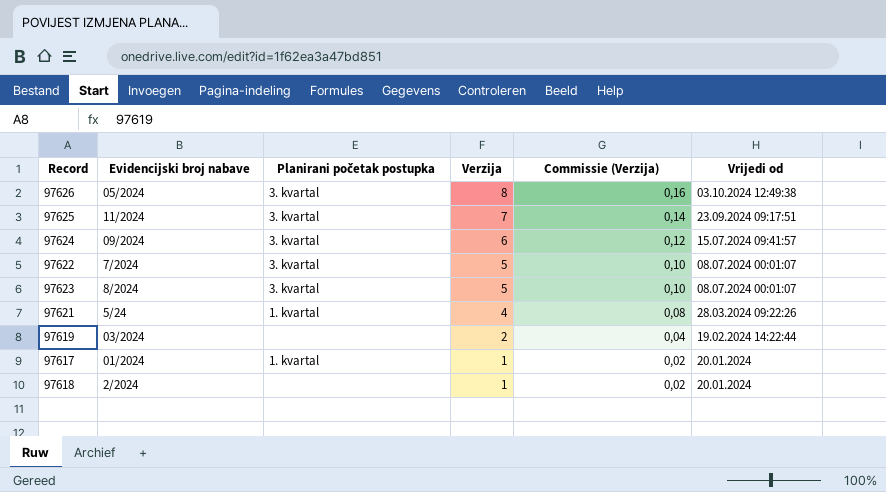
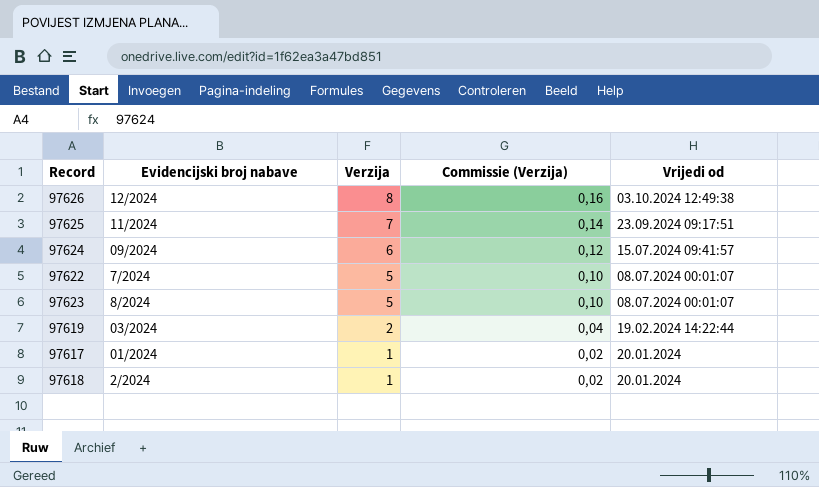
column Planirani početak postupka | position: 3 -> none
row 97621: 5/24 | 1. kvartal | 4 | 0,08 | 28.03.2024 09:22:26 -> none
97626 | Evidencijski broj nabave: 05/2024 -> 12/2024

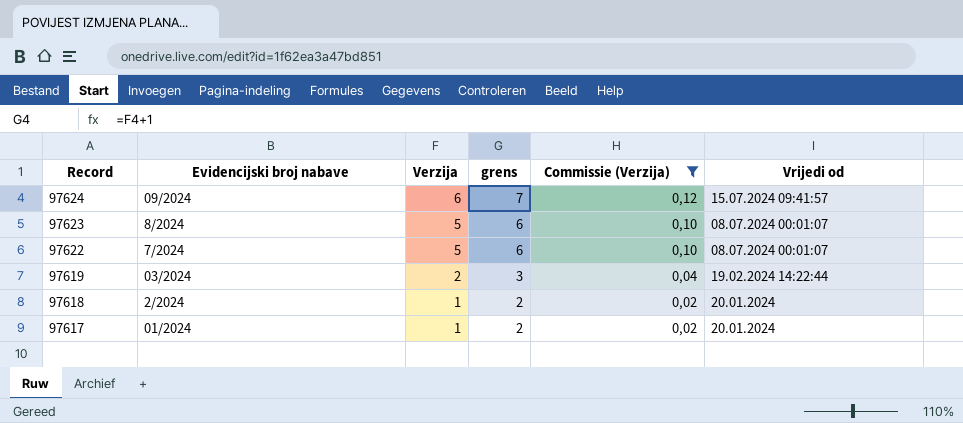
filter: none -> Commissie (Verzija) <= 0,12
row order: Verzija descending -> Record descending
column grens | formula: none -> [Verzija] + 1

